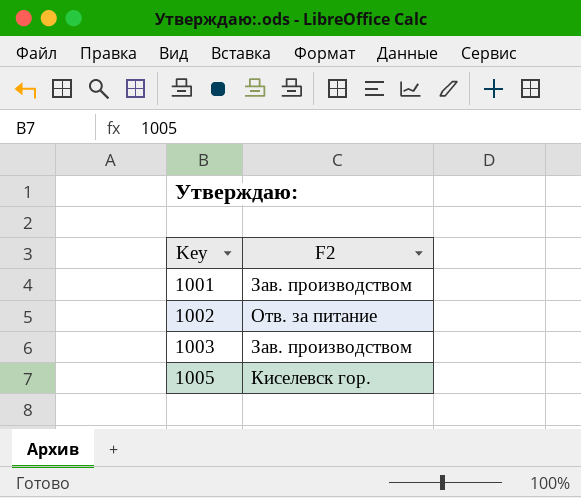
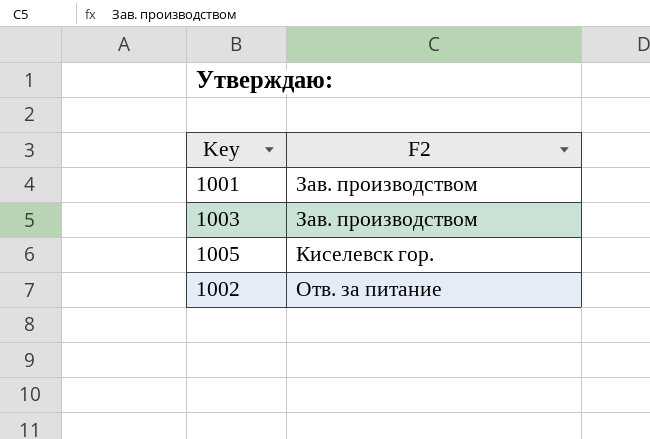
row order: Key ascending -> F2 ascending

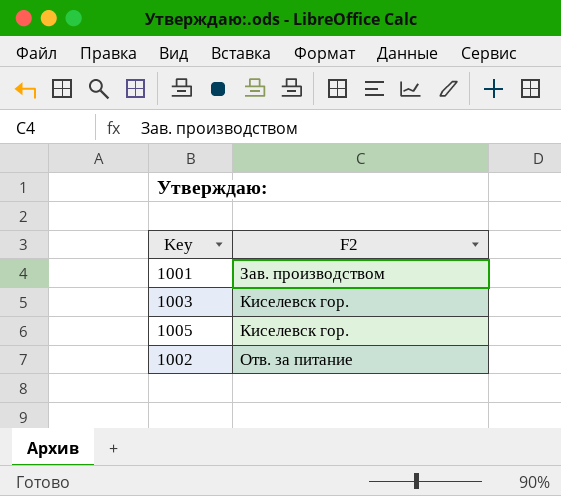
1003 | F2: Зав. производством -> Киселевск гор.

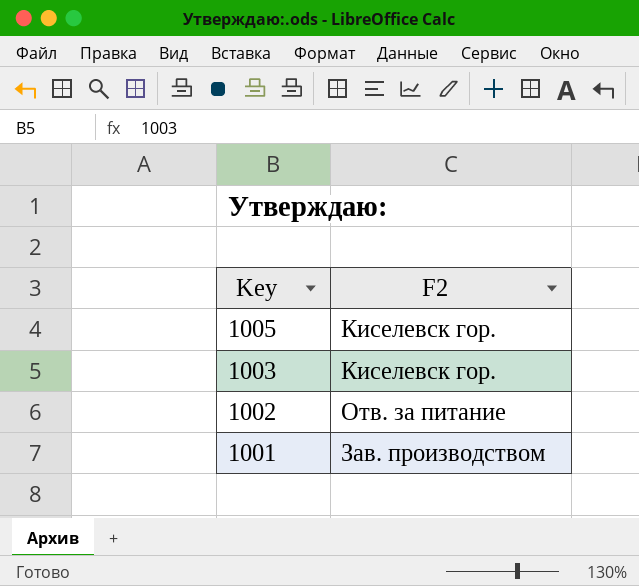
row order: F2 ascending -> Key descending

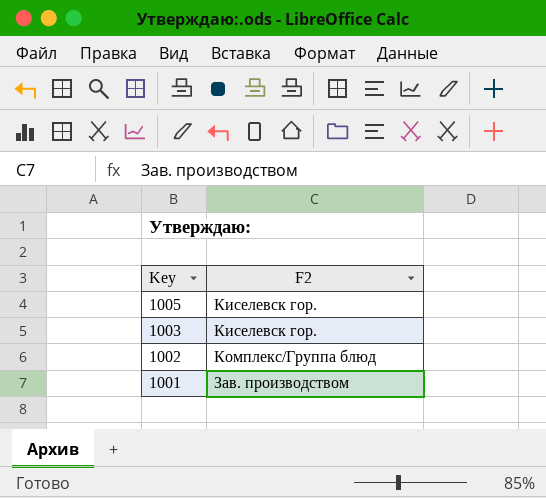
1002 | F2: Отв. за питание -> Комплекс/Группа блюд

